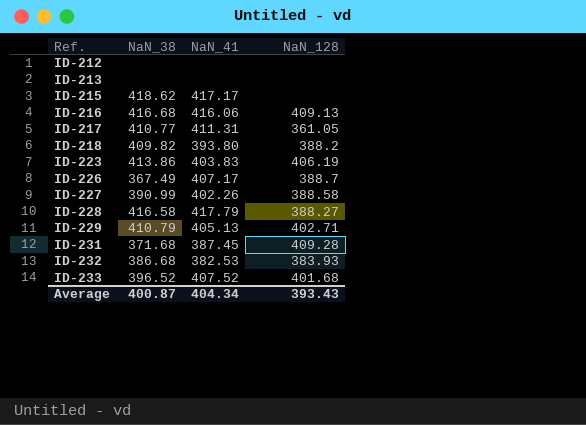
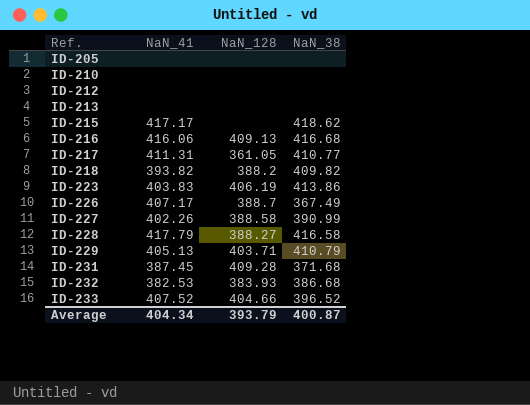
column NaN_38 | position: 2 -> 4
row ID-205: none -> none | none | none
row ID-210: none -> none | none | none
ID-218 | NaN_41: 393.80 -> 393.82
ID-229 | NaN_128: 402.71 -> 403.71
ID-233 | NaN_128: 401.68 -> 404.66
Average | NaN_128: 393.43 -> 393.79

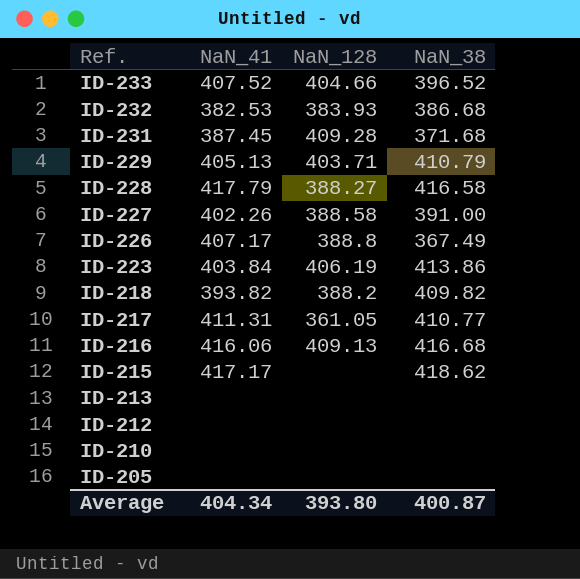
row order: Ref. ascending -> Ref. descending
ID-227 | NaN_38: 390.99 -> 391.00
ID-226 | NaN_128: 388.7 -> 388.8
ID-223 | NaN_41: 403.83 -> 403.84
Average | NaN_128: 393.79 -> 393.80

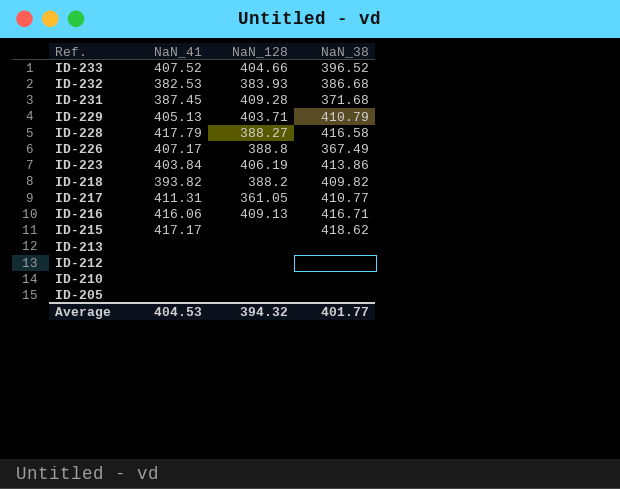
row ID-227: 402.26 | 388.58 | 391.00 -> none
ID-216 | NaN_38: 416.68 -> 416.71
Average | NaN_41: 404.34 -> 404.53
Average | NaN_128: 393.80 -> 394.32
Average | NaN_38: 400.87 -> 401.77

